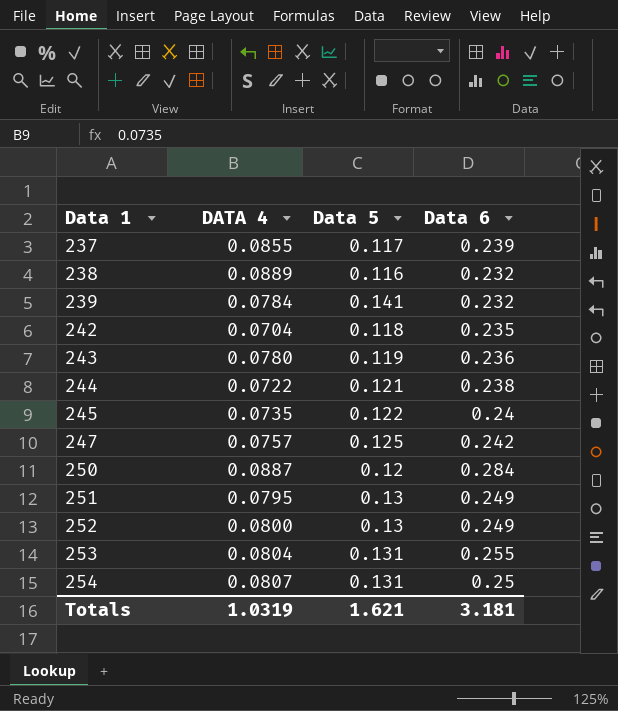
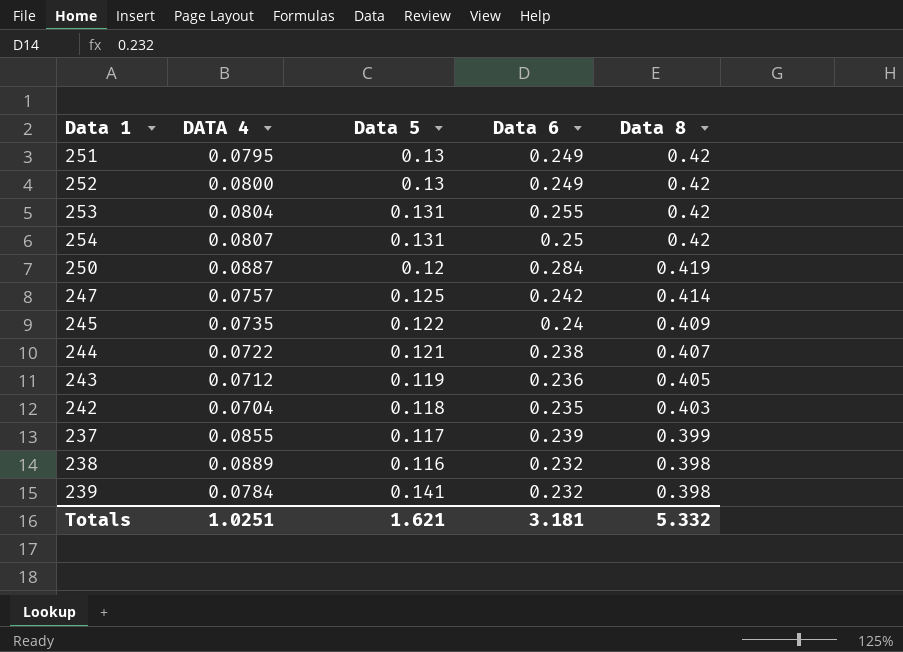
row order: Data 1 ascending -> Data 8 descending
column Data 8 | position: none -> 5
243 | DATA 4: 0.0780 -> 0.0712
Totals | DATA 4: 1.0319 -> 1.0251

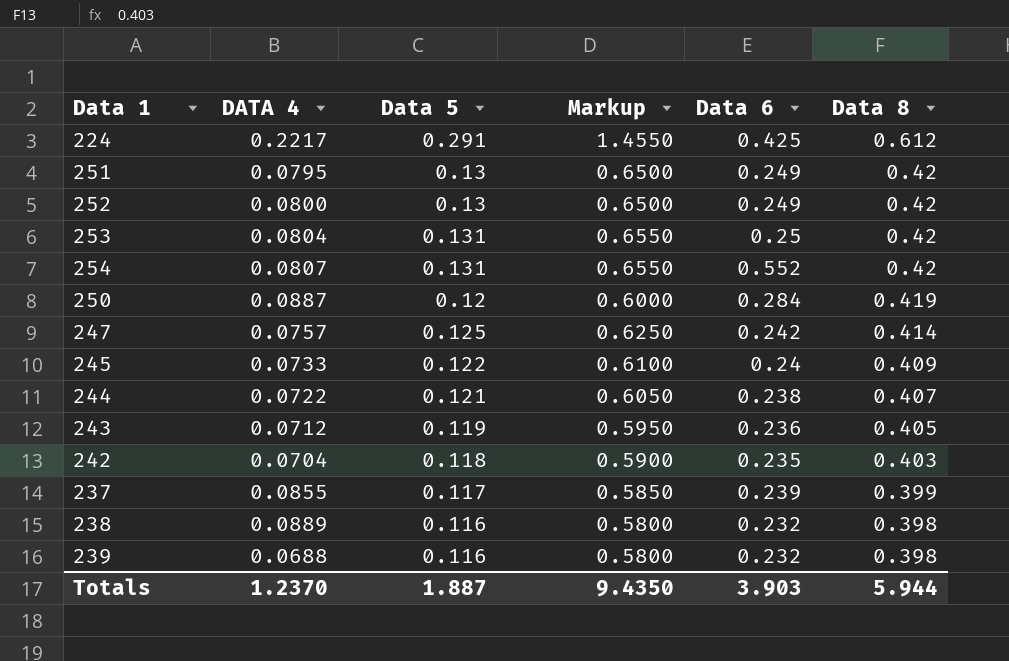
column Markup | formula: none -> [Data 5] * 5
row 224: none -> 0.2217 | 0.291 | 1.4550 | 0.425 | 0.612
253 | Data 6: 0.255 -> 0.25
254 | Data 6: 0.25 -> 0.552
245 | DATA 4: 0.0735 -> 0.0733
239 | DATA 4: 0.0784 -> 0.0688
239 | Data 5: 0.141 -> 0.116
Totals | DATA 4: 1.0251 -> 1.2370
Totals | Data 5: 1.621 -> 1.887
Totals | Data 6: 3.181 -> 3.903
Totals | Data 8: 5.332 -> 5.944

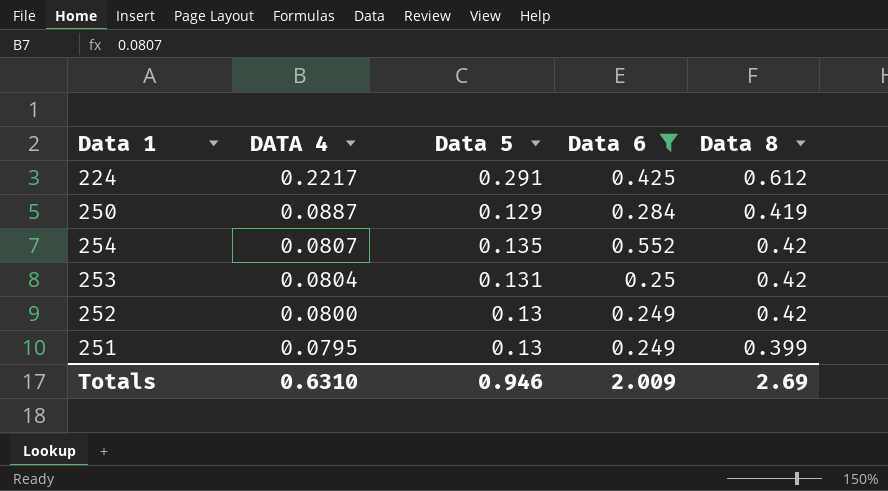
filter: none -> Data 6 >= 0.249
row order: Data 8 descending -> DATA 4 descending
column Markup | formula: [Data 5] * 5 -> none
250 | Data 5: 0.12 -> 0.129
254 | Data 5: 0.131 -> 0.135
251 | Data 8: 0.42 -> 0.399
Totals | DATA 4: 1.2370 -> 0.6310
Totals | Data 5: 1.887 -> 0.946
Totals | Data 6: 3.903 -> 2.009
Totals | Data 8: 5.944 -> 2.69

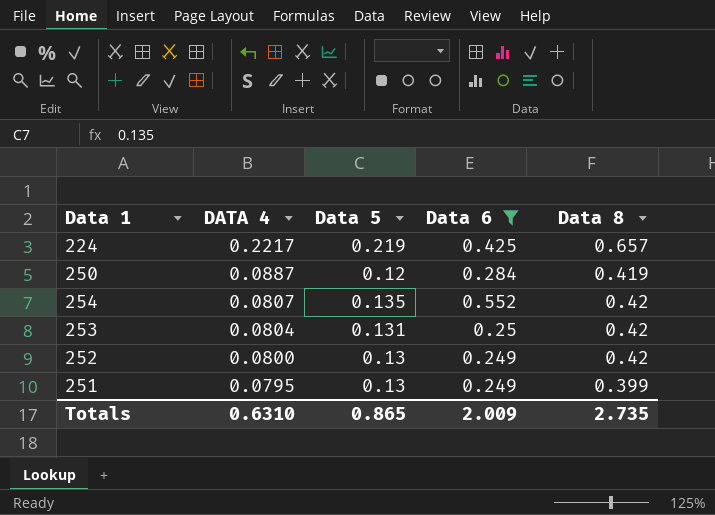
224 | Data 5: 0.291 -> 0.219
224 | Data 8: 0.612 -> 0.657
250 | Data 5: 0.129 -> 0.12
Totals | Data 5: 0.946 -> 0.865
Totals | Data 8: 2.69 -> 2.735

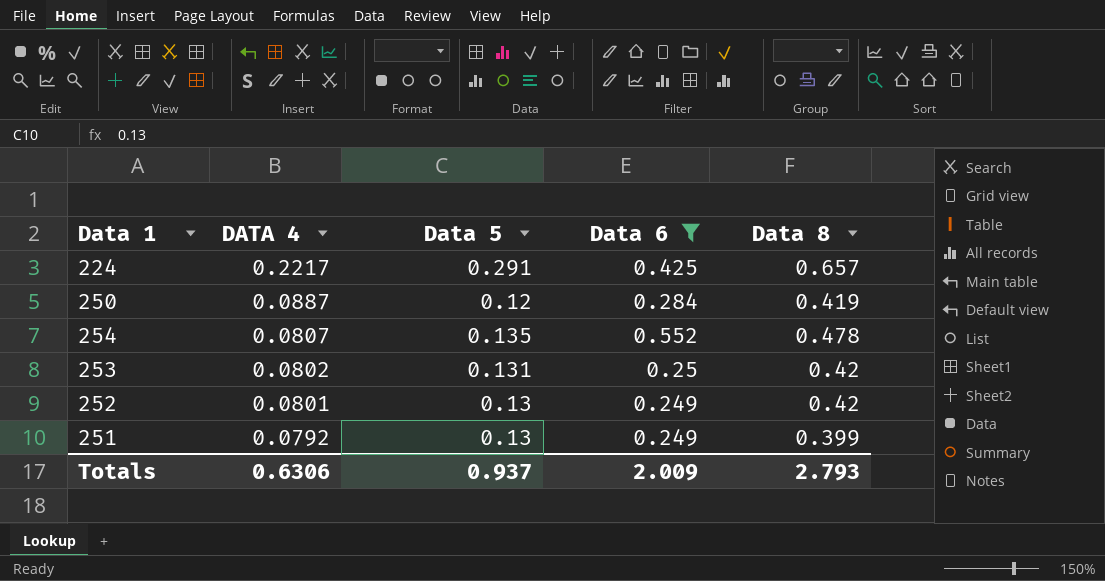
224 | Data 5: 0.219 -> 0.291
254 | Data 8: 0.42 -> 0.478
253 | DATA 4: 0.0804 -> 0.0802
252 | DATA 4: 0.0800 -> 0.0801
251 | DATA 4: 0.0795 -> 0.0792
Totals | DATA 4: 0.6310 -> 0.6306
Totals | Data 5: 0.865 -> 0.937
Totals | Data 8: 2.735 -> 2.793

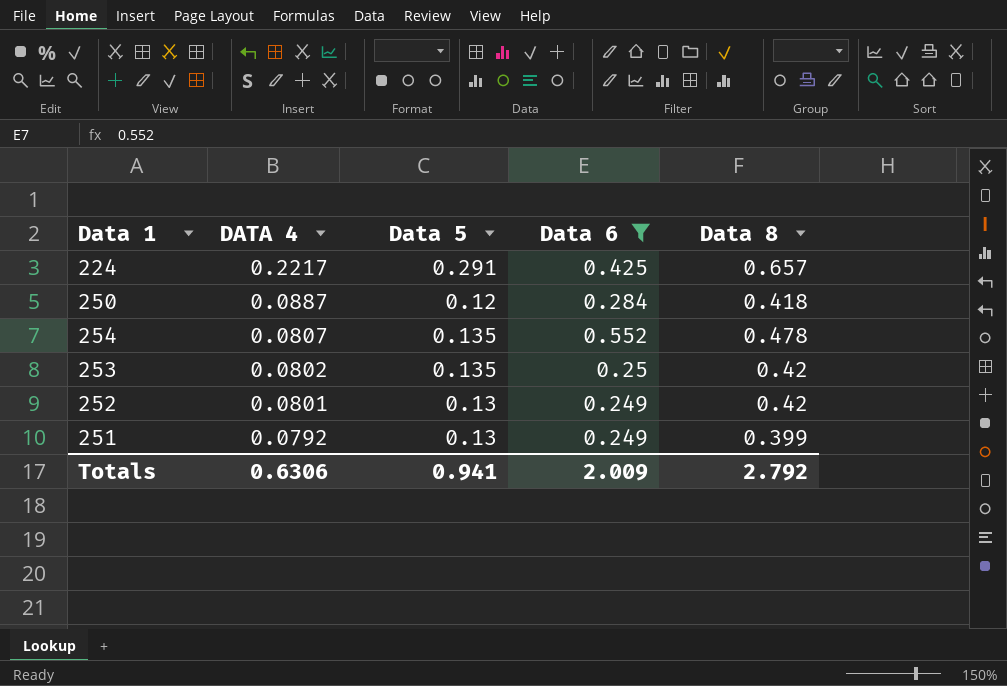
250 | Data 8: 0.419 -> 0.418
253 | Data 5: 0.131 -> 0.135
Totals | Data 5: 0.937 -> 0.941
Totals | Data 8: 2.793 -> 2.792

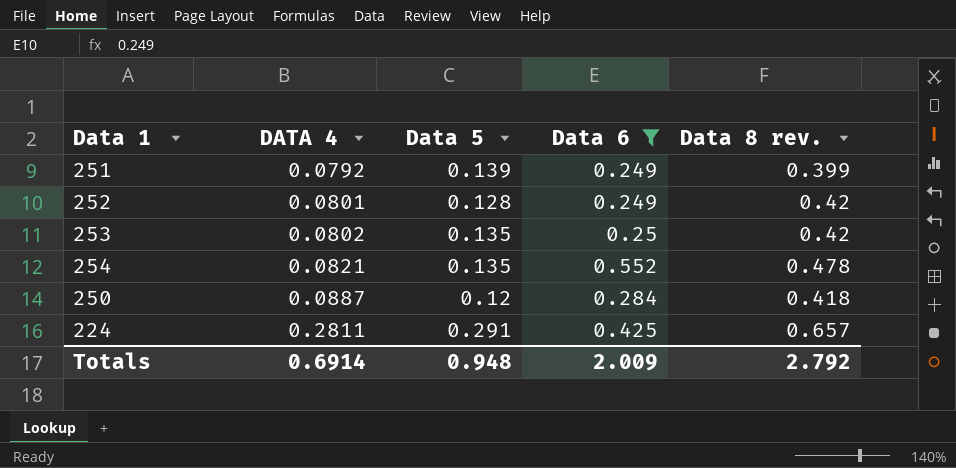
row order: DATA 4 descending -> DATA 4 ascending
column name: Data 8 -> Data 8 rev.
251 | Data 5: 0.13 -> 0.139
252 | Data 5: 0.13 -> 0.128
254 | DATA 4: 0.0807 -> 0.0821
224 | DATA 4: 0.2217 -> 0.2811
Totals | DATA 4: 0.6306 -> 0.6914
Totals | Data 5: 0.941 -> 0.948

